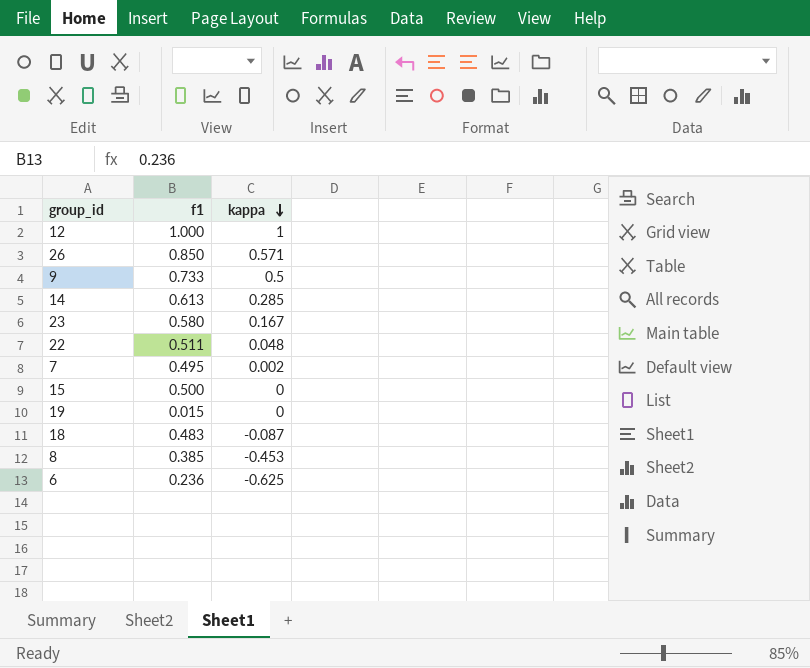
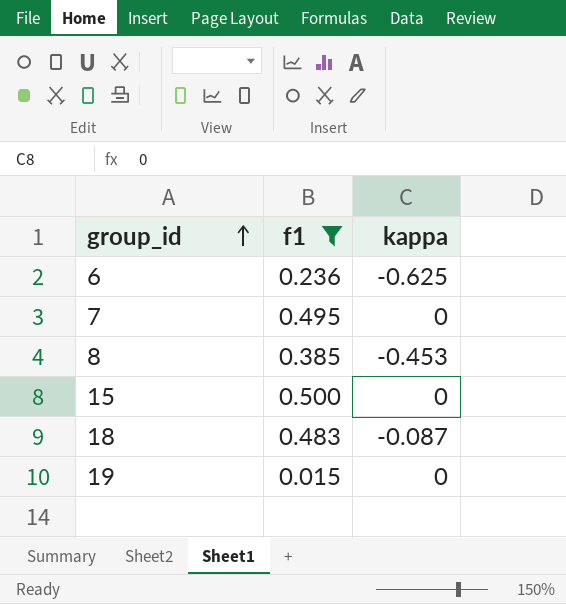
filter: none -> f1 <= 0.500
row order: kappa descending -> group_id ascending
7 | kappa: 0.002 -> 0

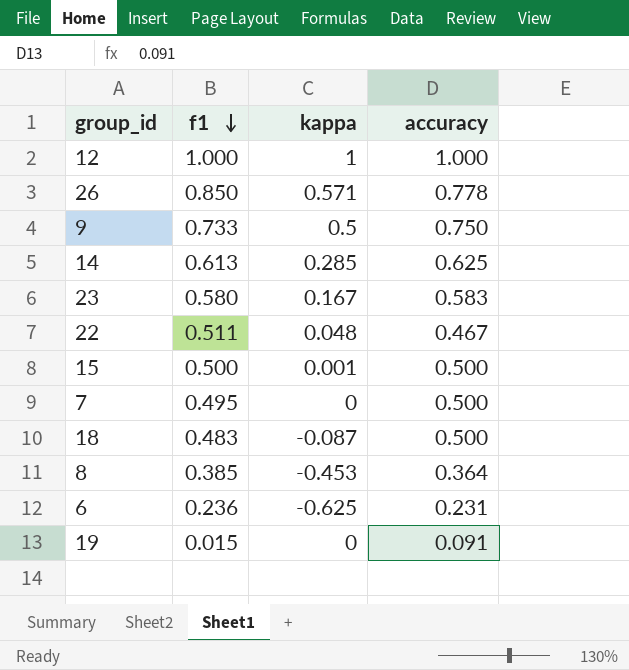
filter: f1 <= 0.500 -> none
row order: group_id ascending -> f1 descending
column accuracy | position: none -> 4
15 | kappa: 0 -> 0.001

